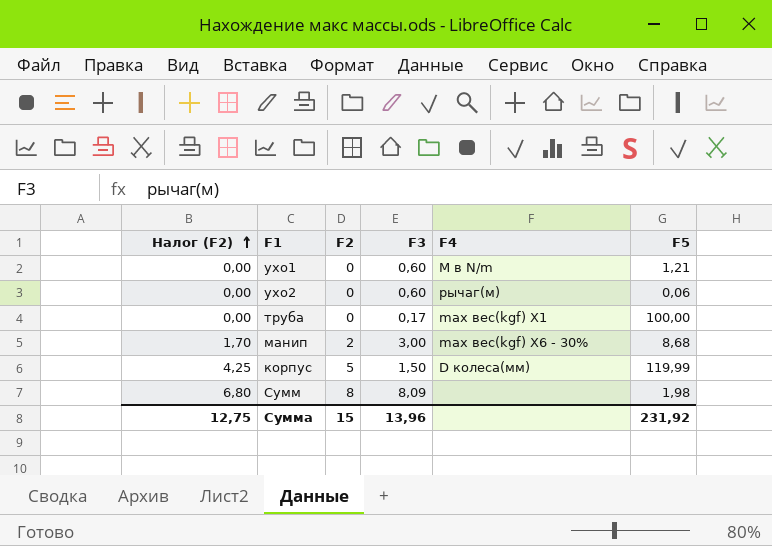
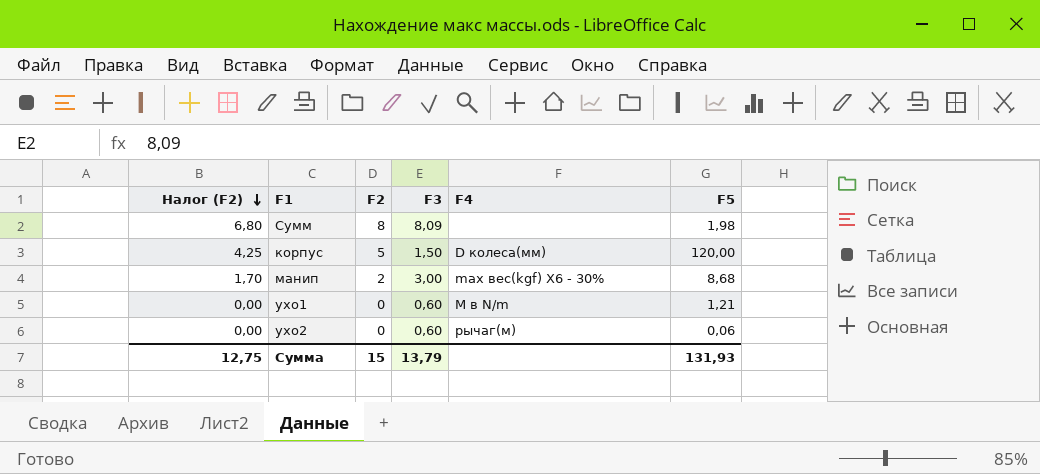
row order: Налог (F2) ascending -> Налог (F2) descending
row труба: 0,00 | 0 | 0,17 | max вес(kgf) X1 | 100,00 -> none
корпус | F5: 119,99 -> 120,00
Сумма | F3: 13,96 -> 13,79
Сумма | F5: 231,92 -> 131,93

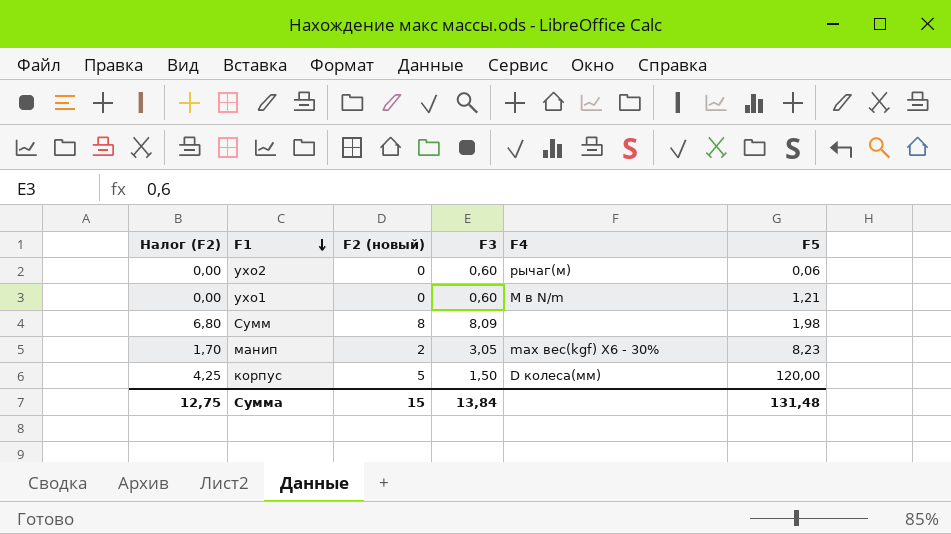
row order: Налог (F2) descending -> F1 descending
column name: F2 -> F2 (новый)
манип | F3: 3,00 -> 3,05
манип | F5: 8,68 -> 8,23
Сумма | F3: 13,79 -> 13,84
Сумма | F5: 131,93 -> 131,48

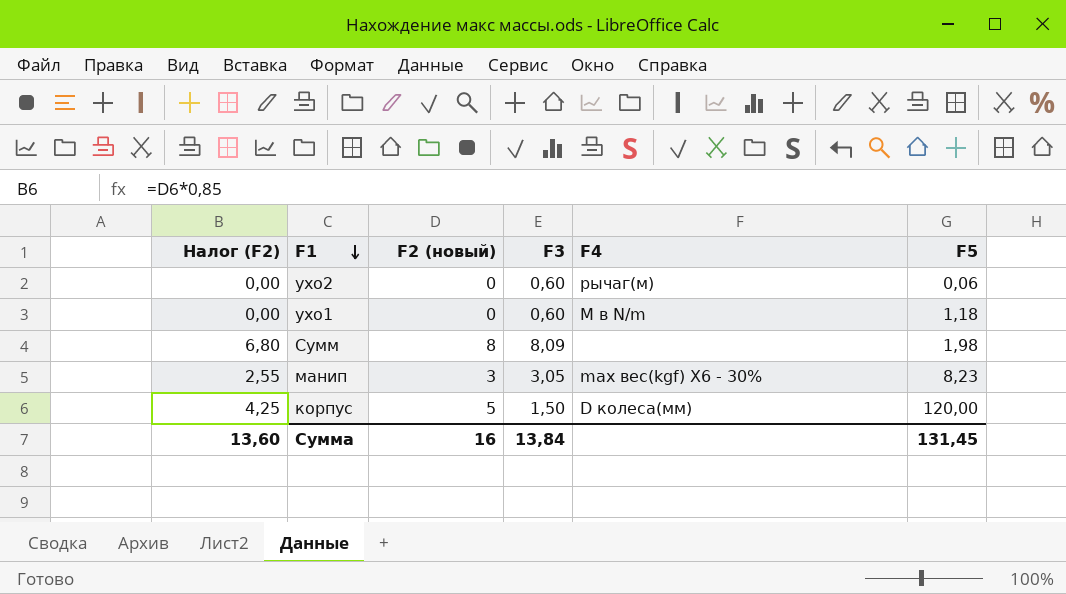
ухо1 | F5: 1,21 -> 1,18
манип | Налог (F2): 1,70 -> 2,55
манип | F2 (новый): 2 -> 3
Сумма | Налог (F2): 12,75 -> 13,60
Сумма | F2 (новый): 15 -> 16
Сумма | F5: 131,48 -> 131,45

